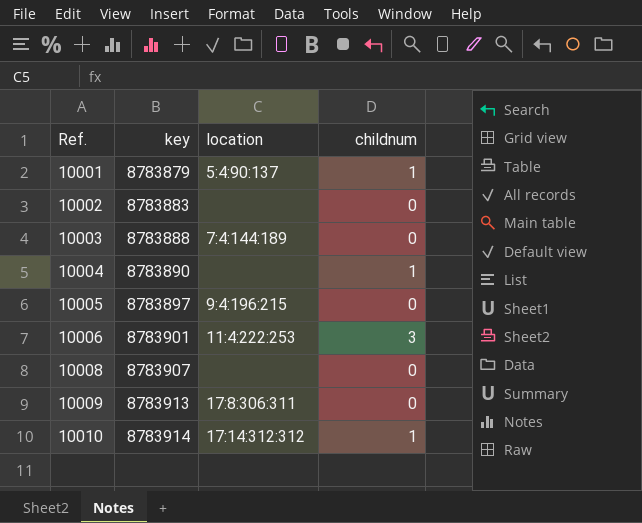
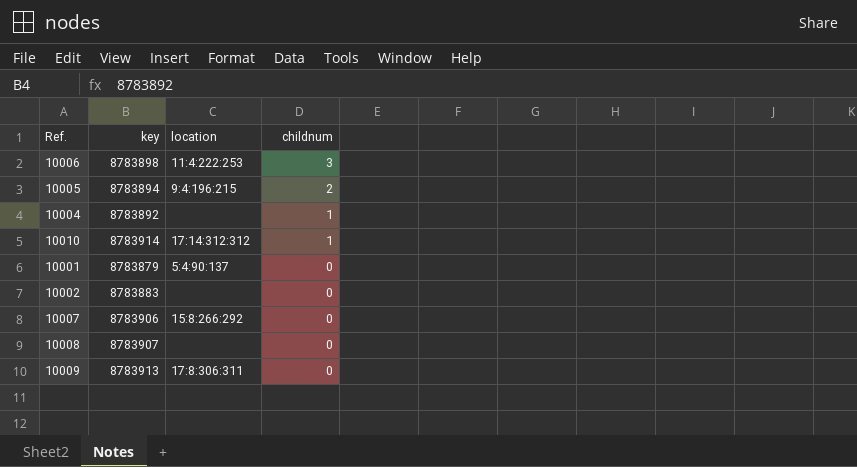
row order: Ref. ascending -> childnum descending
row 10003: 8783888 | 7:4:144:189 | 0 -> none
10006 | key: 8783901 -> 8783898
10005 | key: 8783897 -> 8783894
10005 | childnum: 0 -> 2
10004 | key: 8783890 -> 8783892
10001 | childnum: 1 -> 0
row 10007: none -> 8783906 | 15:8:266:292 | 0

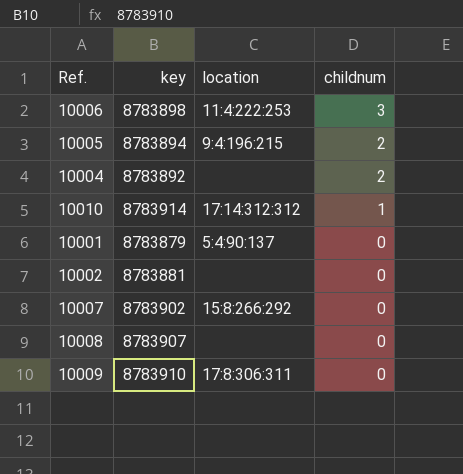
10004 | childnum: 1 -> 2
10002 | key: 8783883 -> 8783881
10007 | key: 8783906 -> 8783902
10009 | key: 8783913 -> 8783910

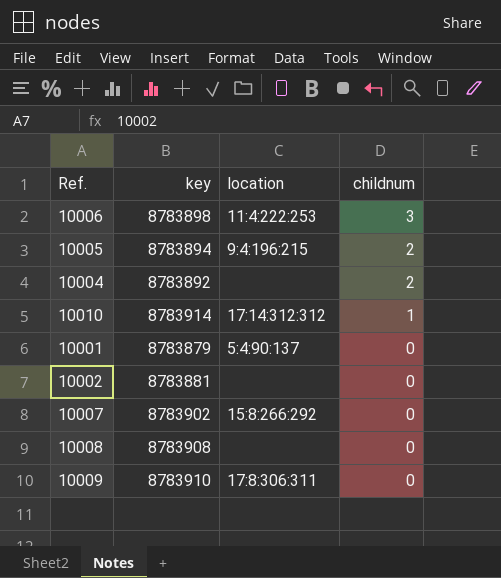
10008 | key: 8783907 -> 8783908

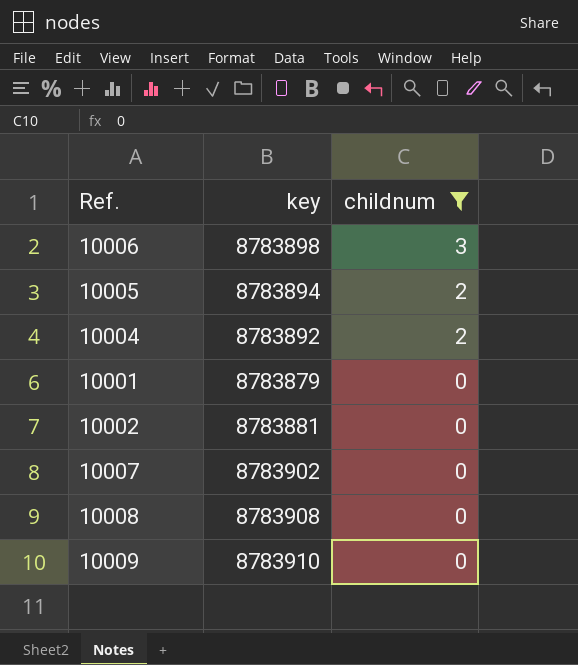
filter: none -> childnum != 1
column location | position: 3 -> none

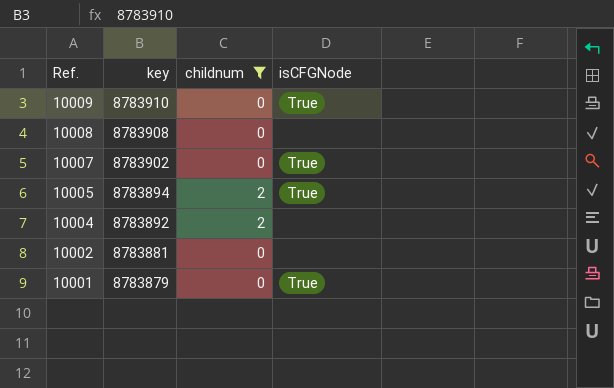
row order: childnum descending -> Ref. descending
column isCFGNode | position: none -> 4
row 10006: 8783898 | 3 -> none

